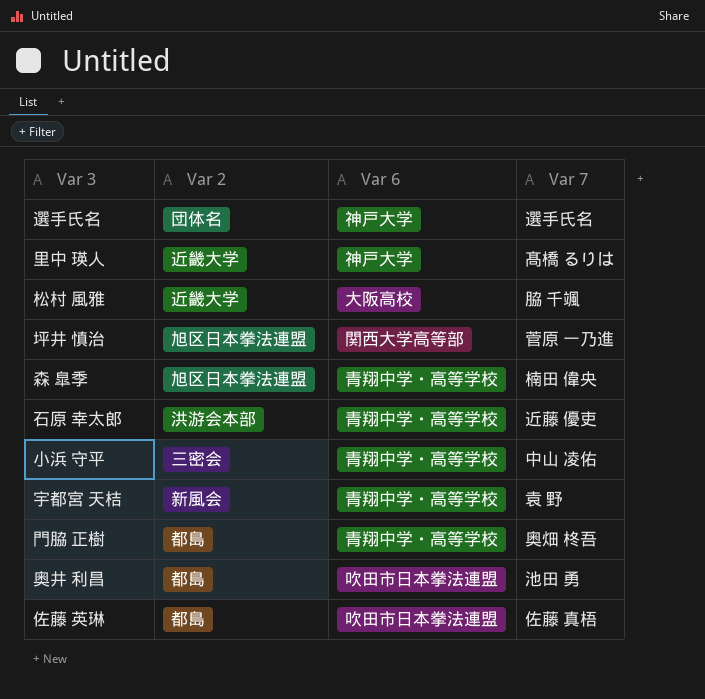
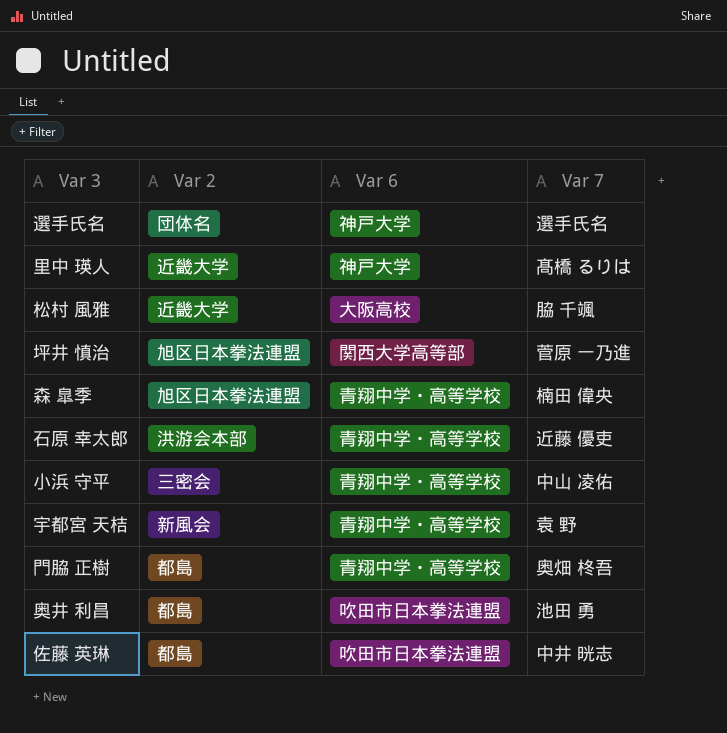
佐藤 英琳 | Var 7: 佐藤 真梧 -> 中井 晄志

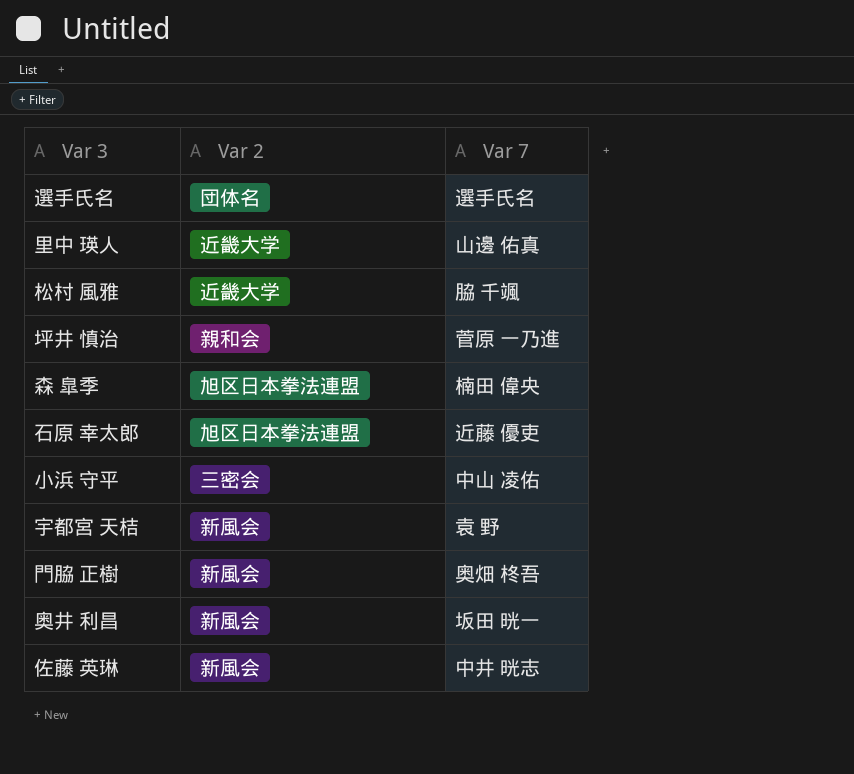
column Var 6 | position: 3 -> none
里中 瑛人 | Var 7: 髙橋 るりは -> 山邊 佑真
坪井 慎治 | Var 2: 旭区日本拳法連盟 -> 親和会
石原 幸太郎 | Var 2: 洪游会本部 -> 旭区日本拳法連盟
門脇 正樹 | Var 2: 都島 -> 新風会
奥井 利昌 | Var 2: 都島 -> 新風会
奥井 利昌 | Var 7: 池田 勇 -> 坂田 晄一
佐藤 英琳 | Var 2: 都島 -> 新風会

